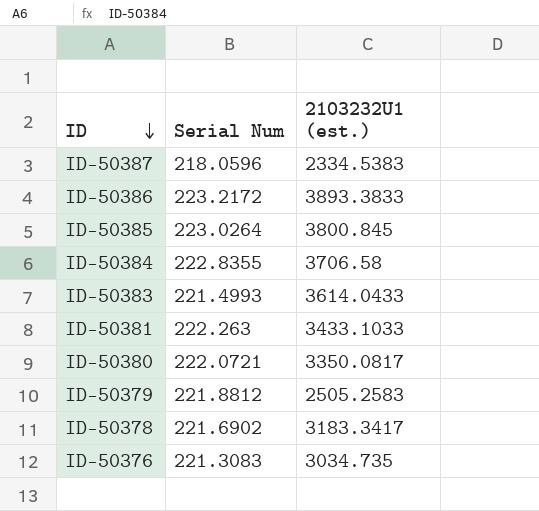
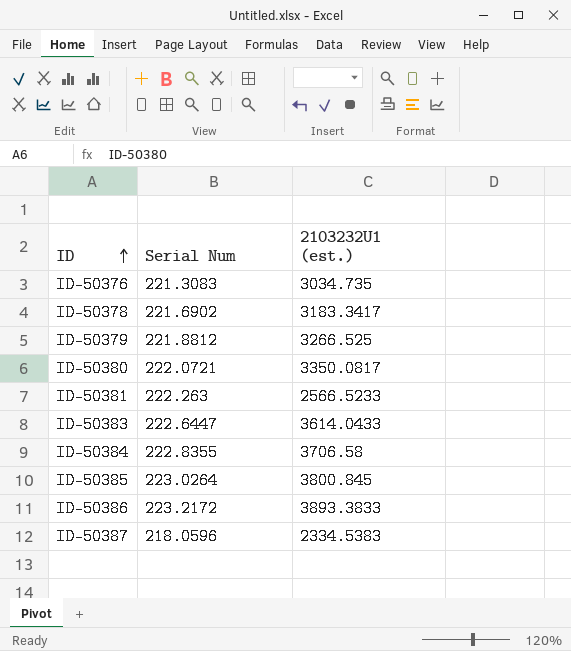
row order: ID descending -> ID ascending
ID-50379 | 2103232U1 (est.): 2505.2583 -> 3266.525
ID-50381 | 2103232U1 (est.): 3433.1033 -> 2566.5233
ID-50383 | Serial Num: 221.4993 -> 222.6447

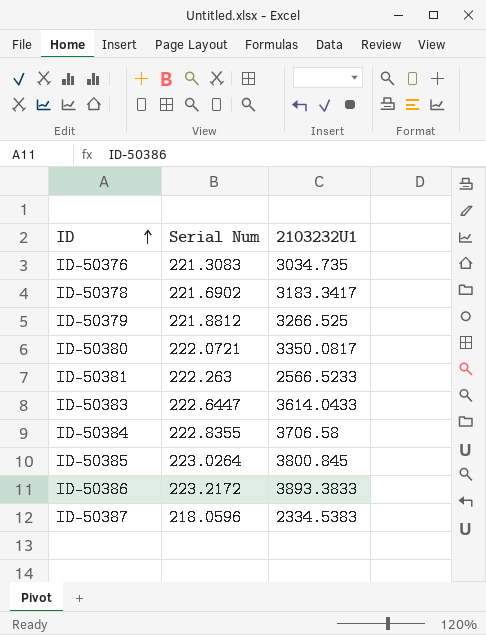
column name: 2103232U1 (est.) -> 2103232U1

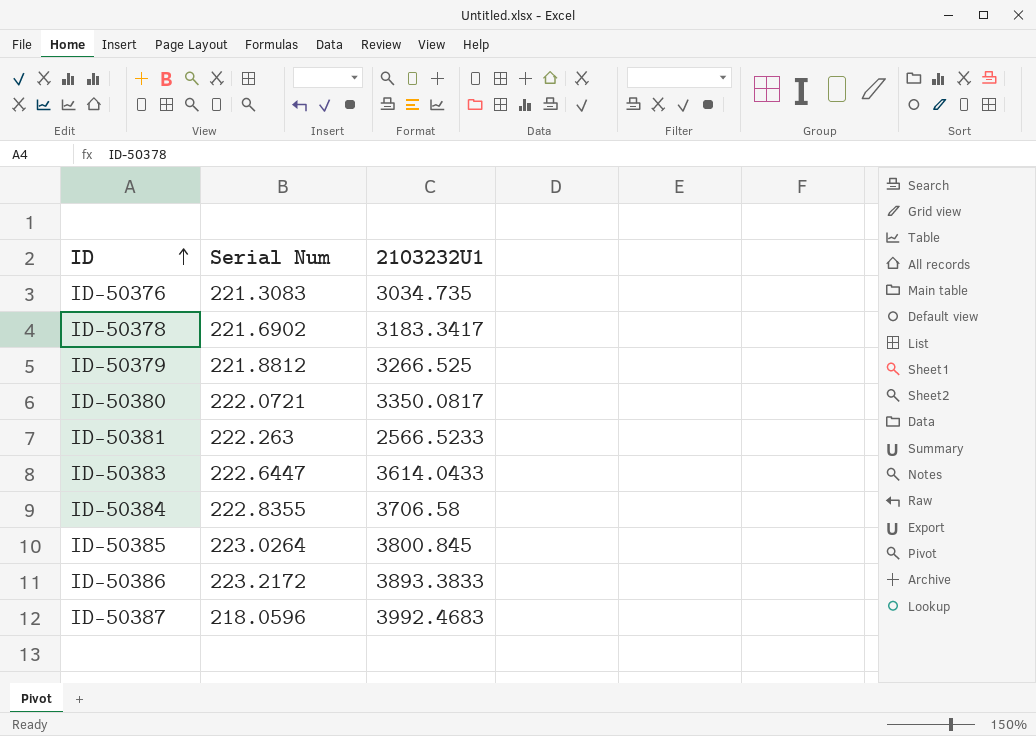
ID-50387 | 2103232U1: 2334.5383 -> 3992.4683

